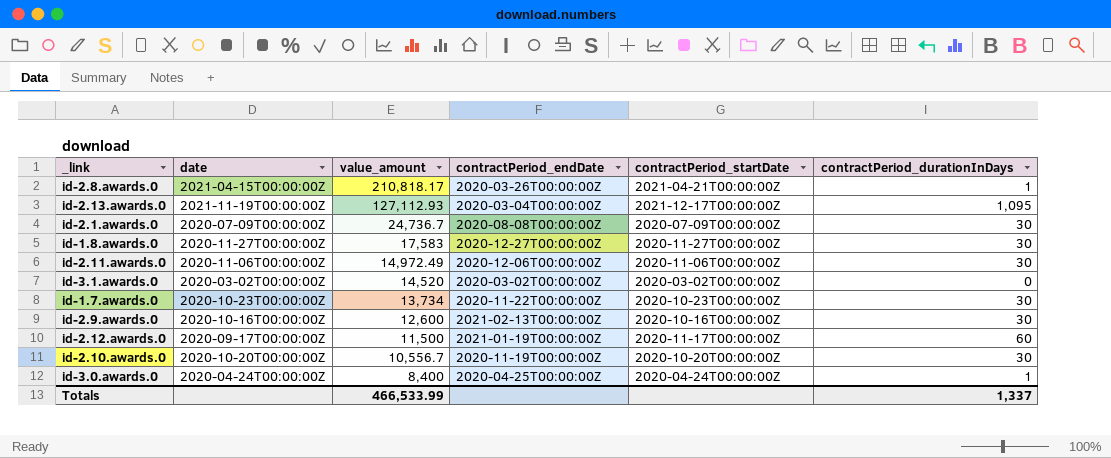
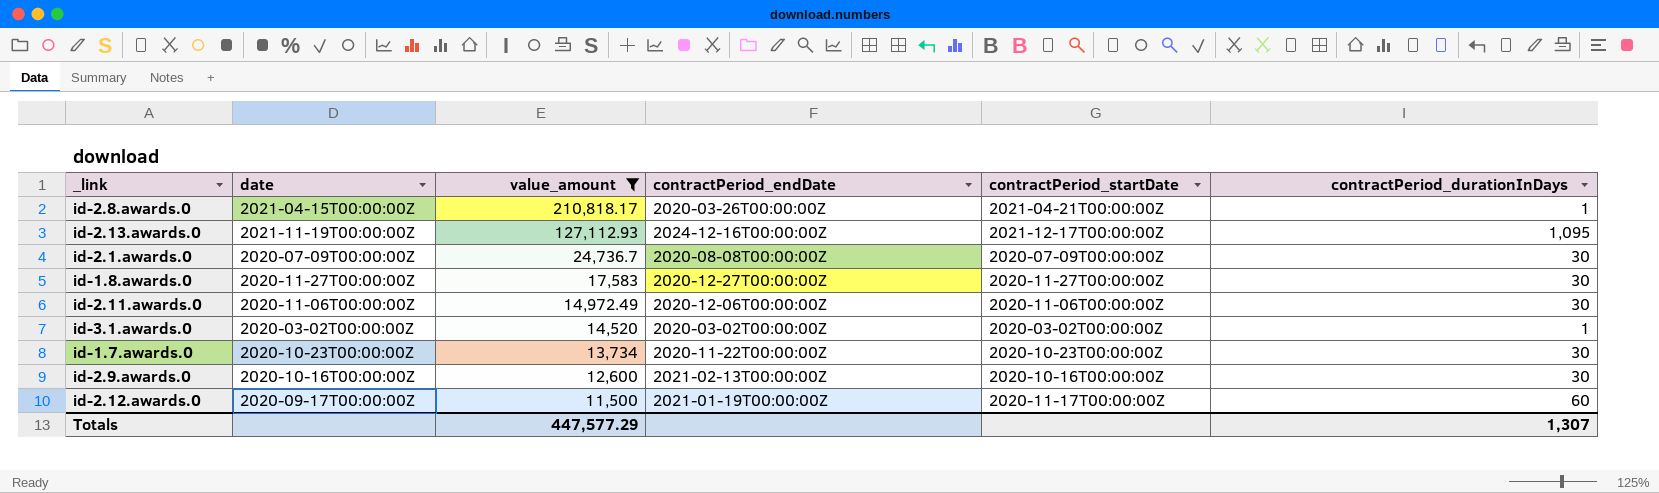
filter: none -> value_amount >= 11,500
id-2.13.awards.0 | contractPeriod_endDate: 2020-03-04T00:00:00Z -> 2024-12-16T00:00:00Z
id-3.1.awards.0 | contractPeriod_durationInDays: 0 -> 1
Totals | value_amount: 466,533.99 -> 447,577.29
Totals | contractPeriod_durationInDays: 1,337 -> 1,307

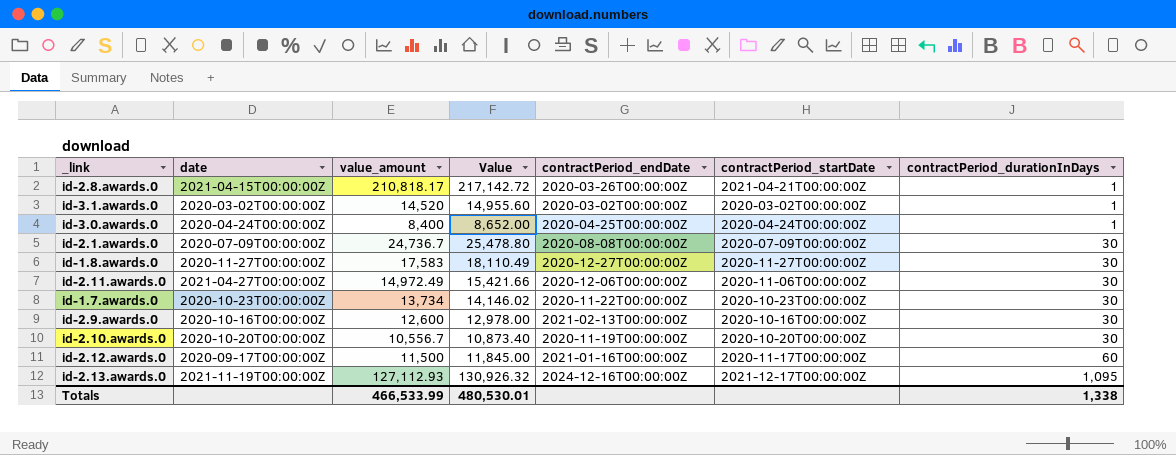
filter: value_amount >= 11,500 -> none
row order: value_amount descending -> contractPeriod_durationInDays ascending
column Value | formula: none -> [value_amount] * 1.03
id-2.11.awards.0 | date: 2020-11-06T00:00:00Z -> 2021-04-27T00:00:00Z
id-2.12.awards.0 | contractPeriod_endDate: 2021-01-19T00:00:00Z -> 2021-01-16T00:00:00Z
Totals | value_amount: 447,577.29 -> 466,533.99
Totals | contractPeriod_durationInDays: 1,307 -> 1,338

